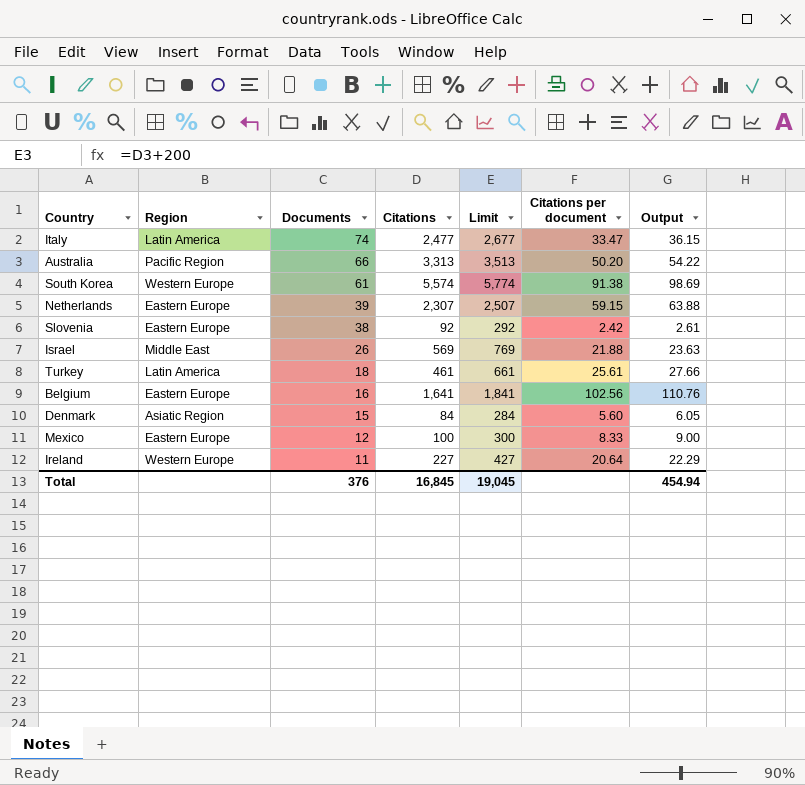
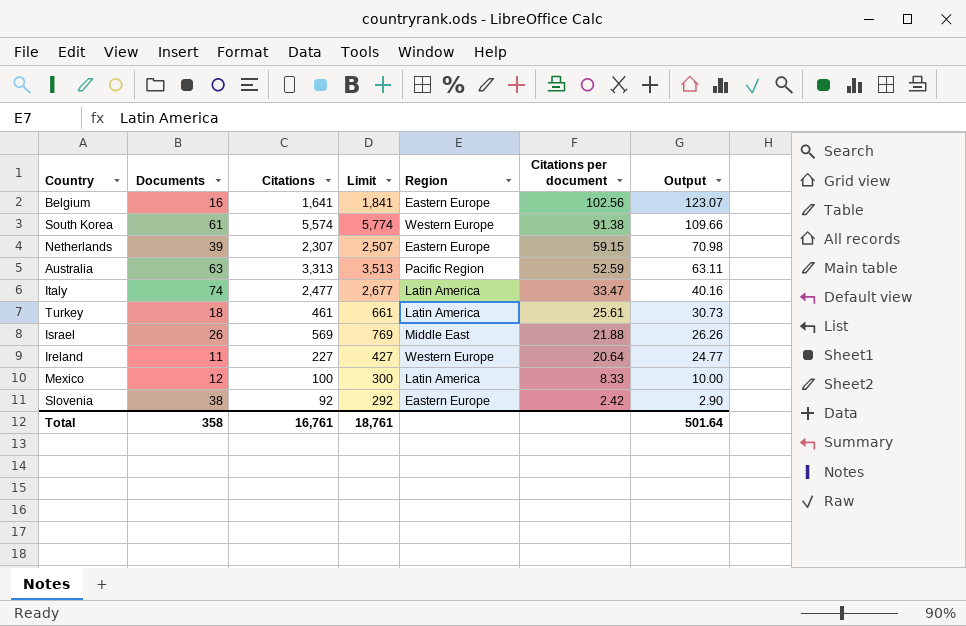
row order: Documents descending -> Citations per document descending
column Region | position: 2 -> 5
column Output | formula: [Citations per document] * 1.08 -> [Citations per document] * 1.2
row Denmark: Asiatic Region | 15 | 84 | 284 | 5.60 | 6.05 -> none
Australia | Documents: 66 -> 63
Australia | Citations per document: 50.20 -> 52.59
Mexico | Region: Eastern Europe -> Latin America
Total | Documents: 376 -> 358
Total | Citations: 16,845 -> 16,761
Total | Limit: 19,045 -> 18,761
Total | Output: 454.94 -> 501.64

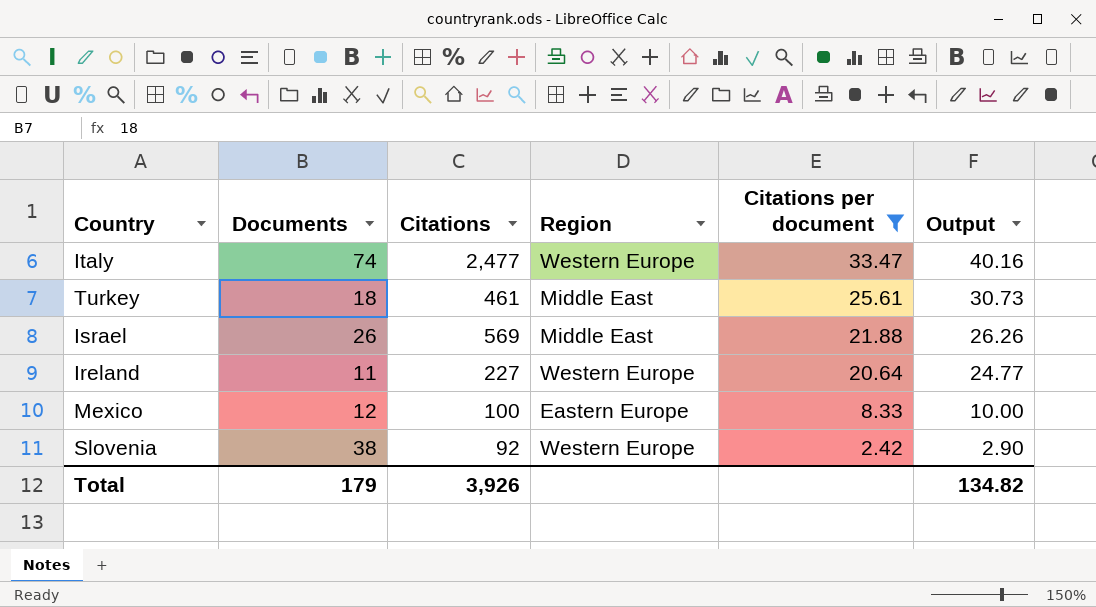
filter: none -> Citations per document <= 33.47
column Limit | formula: [Citations] + 200 -> none
Italy | Region: Latin America -> Western Europe
Turkey | Region: Latin America -> Middle East
Mexico | Region: Latin America -> Eastern Europe
Slovenia | Region: Eastern Europe -> Western Europe
Total | Documents: 358 -> 179
Total | Citations: 16,761 -> 3,926
Total | Output: 501.64 -> 134.82

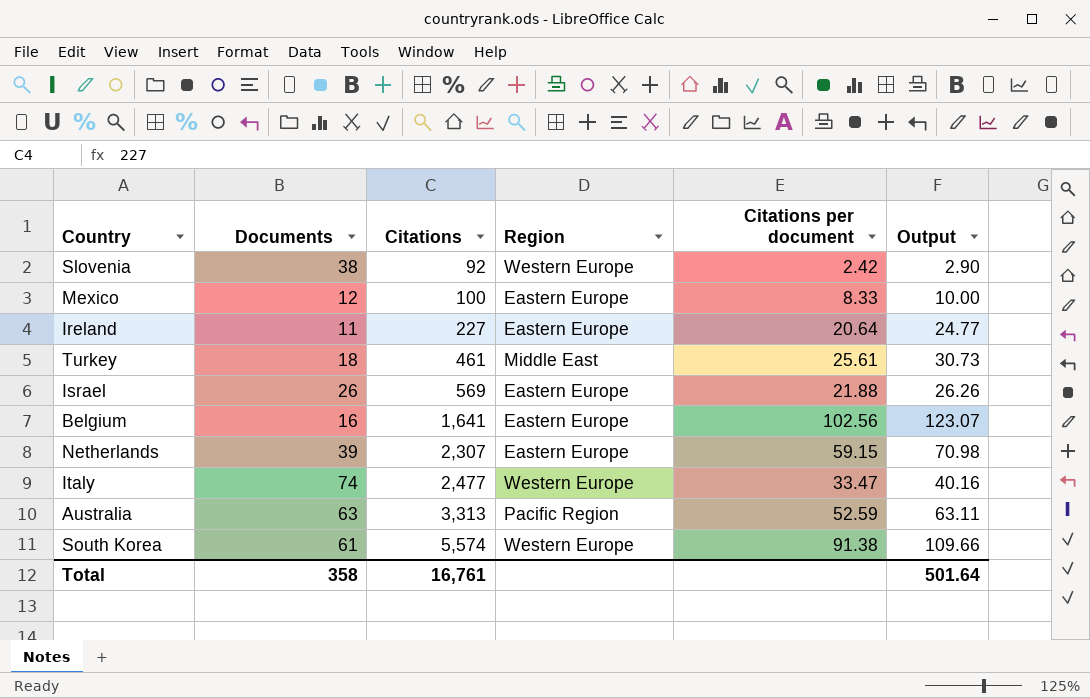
filter: Citations per document <= 33.47 -> none
row order: Citations per document descending -> Citations ascending
Ireland | Region: Western Europe -> Eastern Europe
Israel | Region: Middle East -> Eastern Europe
Total | Documents: 179 -> 358
Total | Citations: 3,926 -> 16,761
Total | Output: 134.82 -> 501.64

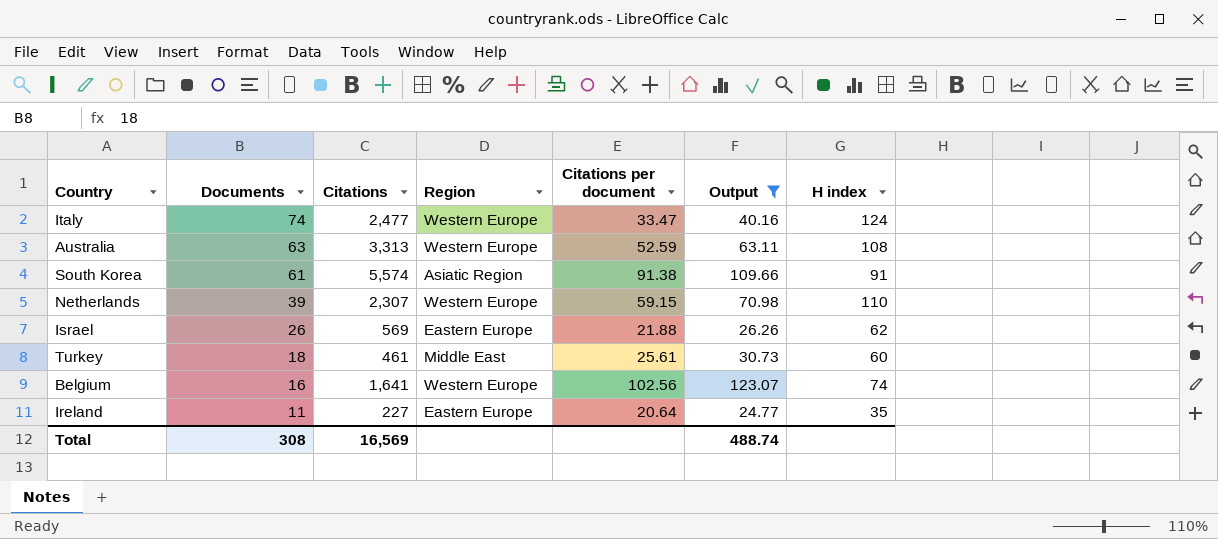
filter: none -> Output >= 24.77
row order: Citations ascending -> Documents descending
column H index | position: none -> 7
Australia | Region: Pacific Region -> Western Europe
South Korea | Region: Western Europe -> Asiatic Region
Netherlands | Region: Eastern Europe -> Western Europe
Belgium | Region: Eastern Europe -> Western Europe
Total | Documents: 358 -> 308
Total | Citations: 16,761 -> 16,569
Total | Output: 501.64 -> 488.74

